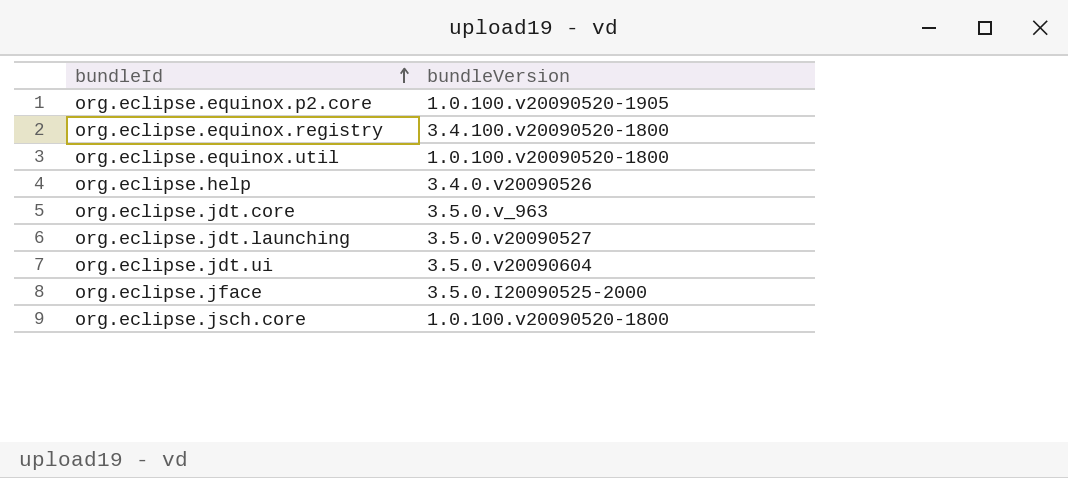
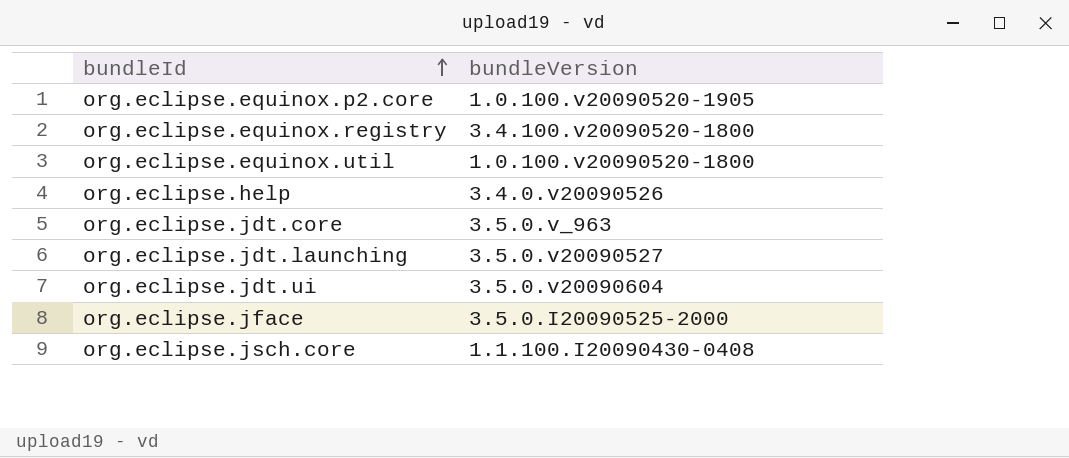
org.eclipse.jsch.core | bundleVersion: 1.0.100.v20090520-1800 -> 1.1.100.I20090430-0408

